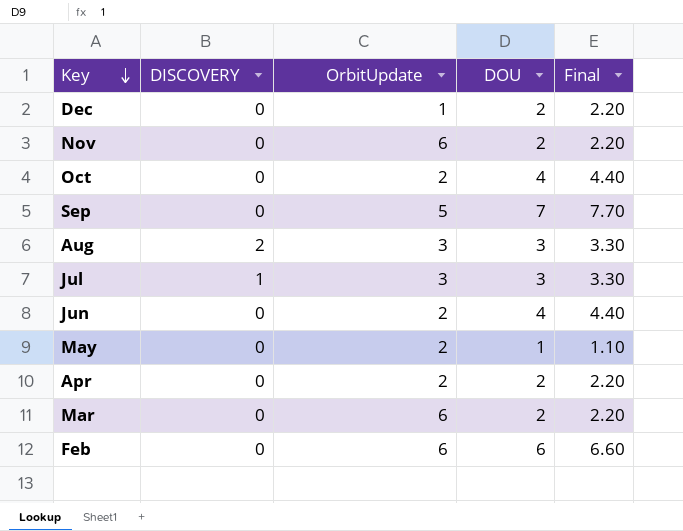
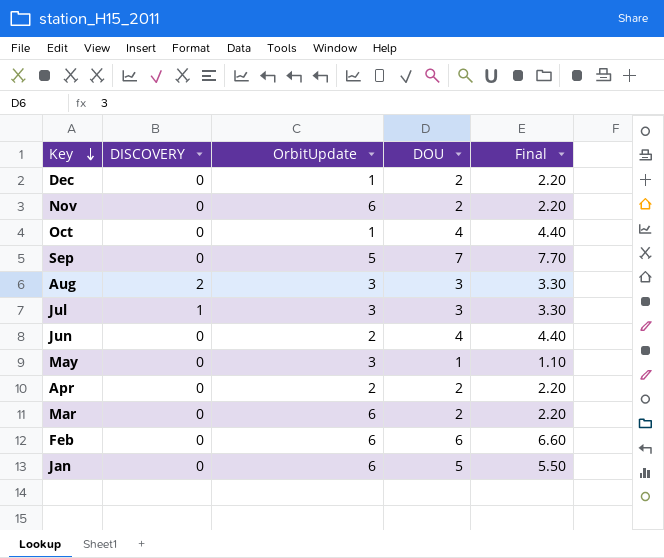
Oct | OrbitUpdate: 2 -> 1
May | OrbitUpdate: 2 -> 3
row Jan: none -> 0 | 6 | 5 | 5.50

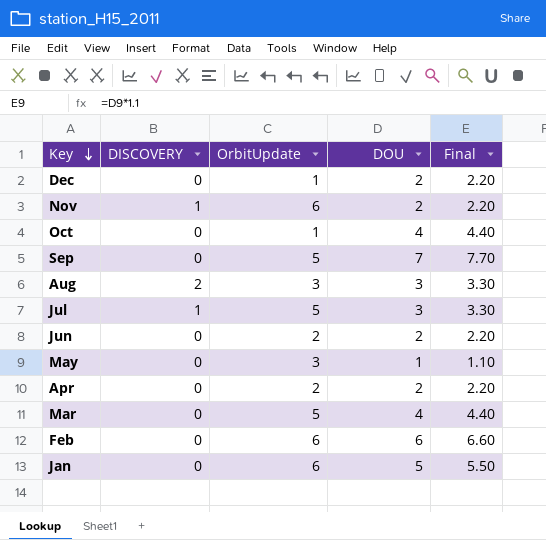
Nov | DISCOVERY: 0 -> 1
Jul | OrbitUpdate: 3 -> 5
Jun | DOU: 4 -> 2
Jun | Final: 4.40 -> 2.20
Mar | OrbitUpdate: 6 -> 5
Mar | DOU: 2 -> 4
Mar | Final: 2.20 -> 4.40

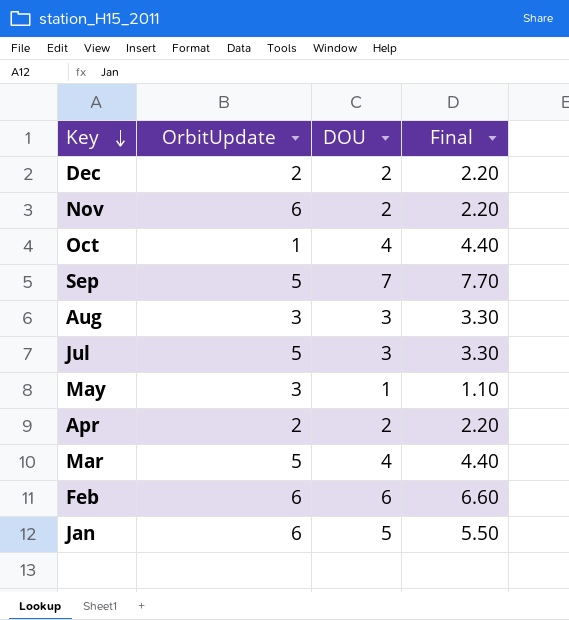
column DISCOVERY | position: 2 -> none
row Jun: 0 | 2 | 2 | 2.20 -> none
Dec | OrbitUpdate: 1 -> 2

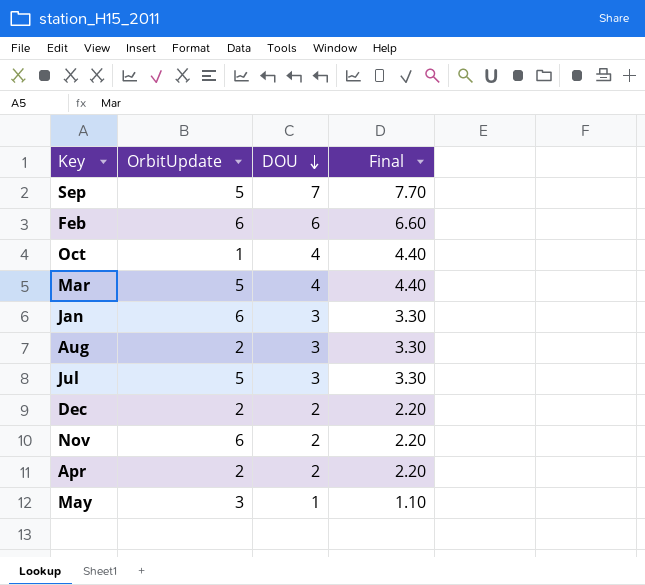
row order: Key descending -> DOU descending
Jan | DOU: 5 -> 3
Jan | Final: 5.50 -> 3.30
Aug | OrbitUpdate: 3 -> 2

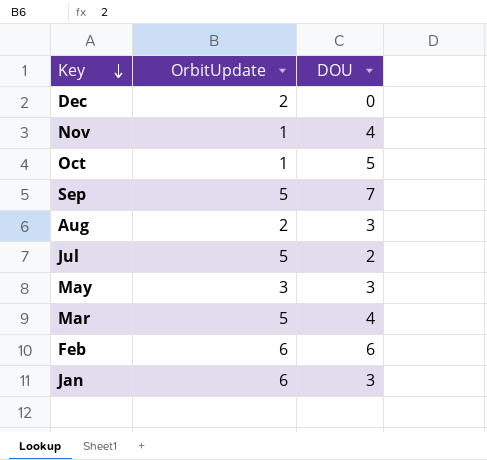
row order: DOU descending -> Key descending
column Final | formula: [DOU] * 1.1 -> none
row Apr: 2 | 2 | 2.20 -> none
Dec | DOU: 2 -> 0
Nov | OrbitUpdate: 6 -> 1
Nov | DOU: 2 -> 4
Oct | DOU: 4 -> 5
Jul | DOU: 3 -> 2
May | DOU: 1 -> 3

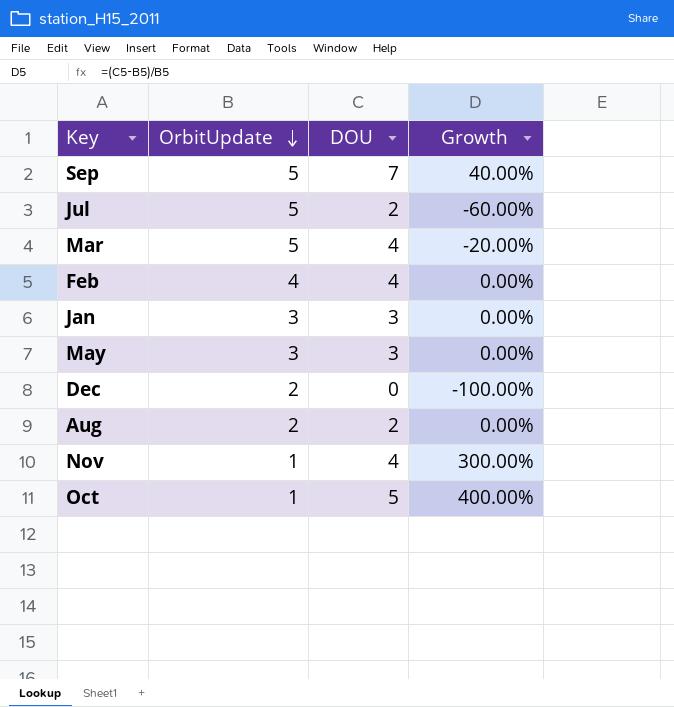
row order: Key descending -> OrbitUpdate descending
column Growth | formula: none -> ([DOU] - [OrbitUpdate]) / [OrbitUpdate]
Feb | OrbitUpdate: 6 -> 4
Feb | DOU: 6 -> 4
Jan | OrbitUpdate: 6 -> 3
Aug | DOU: 3 -> 2

